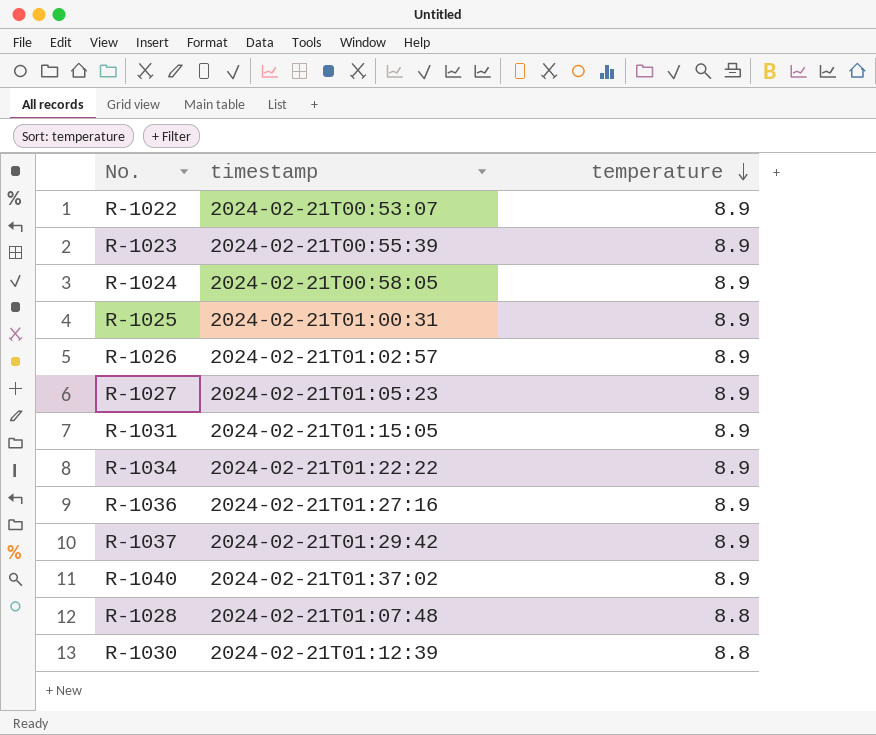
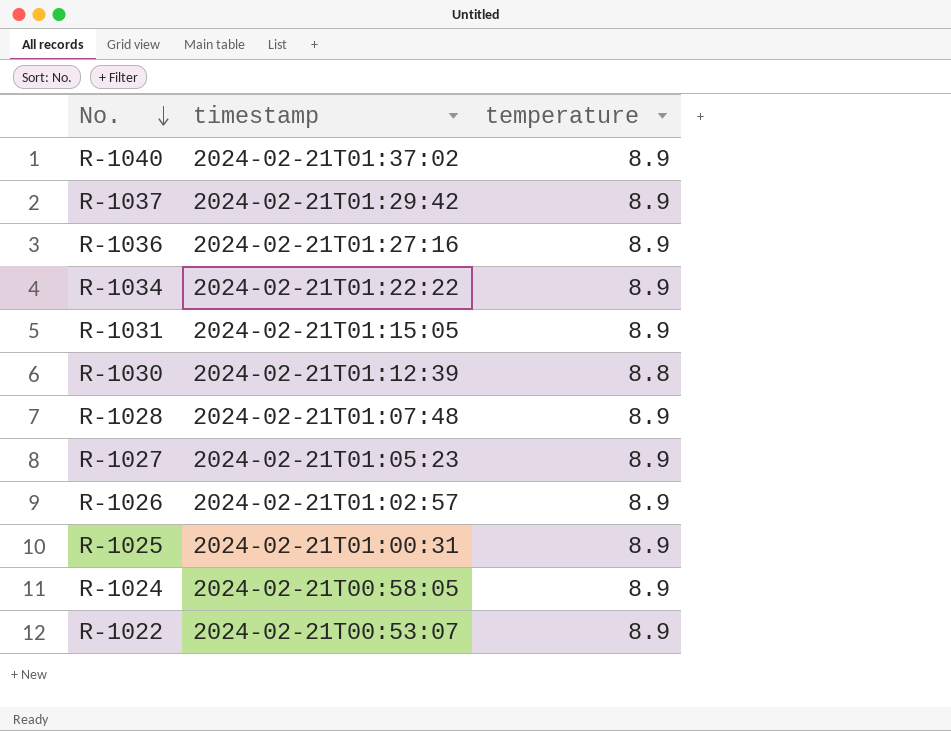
row order: temperature descending -> No. descending
row R-1023: 2024-02-21T00:55:39 | 8.9 -> none
R-1028 | temperature: 8.8 -> 8.9

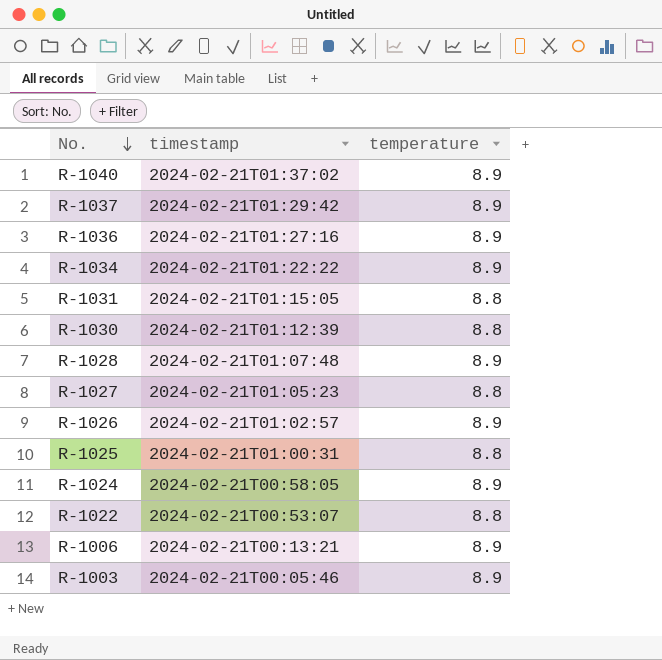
R-1031 | temperature: 8.9 -> 8.8
R-1027 | temperature: 8.9 -> 8.8
R-1025 | temperature: 8.9 -> 8.8
R-1022 | temperature: 8.9 -> 8.8
row R-1006: none -> 2024-02-21T00:13:21 | 8.9
row R-1003: none -> 2024-02-21T00:05:46 | 8.9

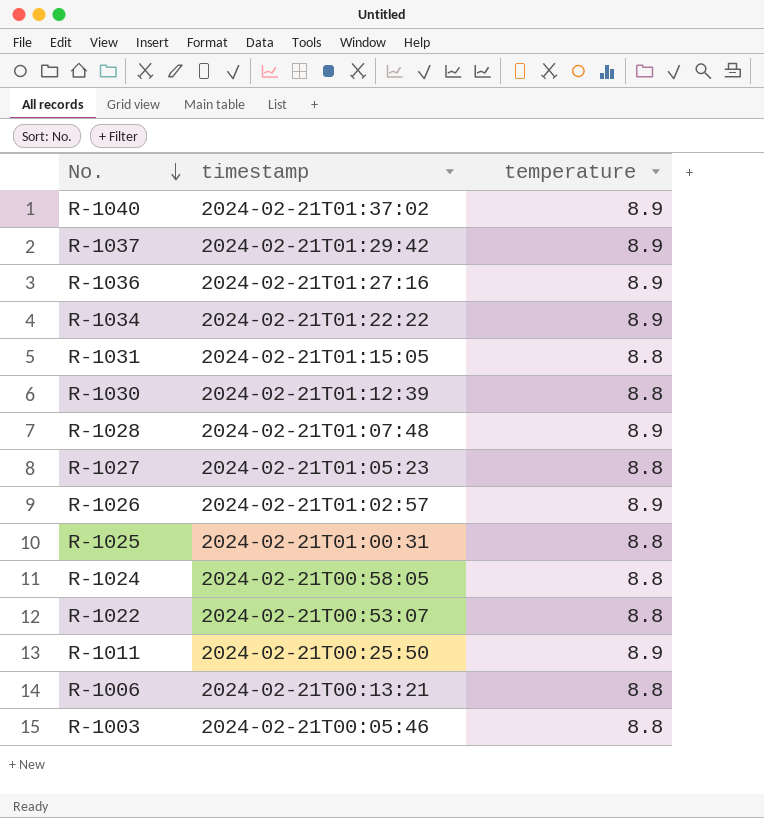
R-1024 | temperature: 8.9 -> 8.8
row R-1011: none -> 2024-02-21T00:25:50 | 8.9
R-1006 | temperature: 8.9 -> 8.8
R-1003 | temperature: 8.9 -> 8.8

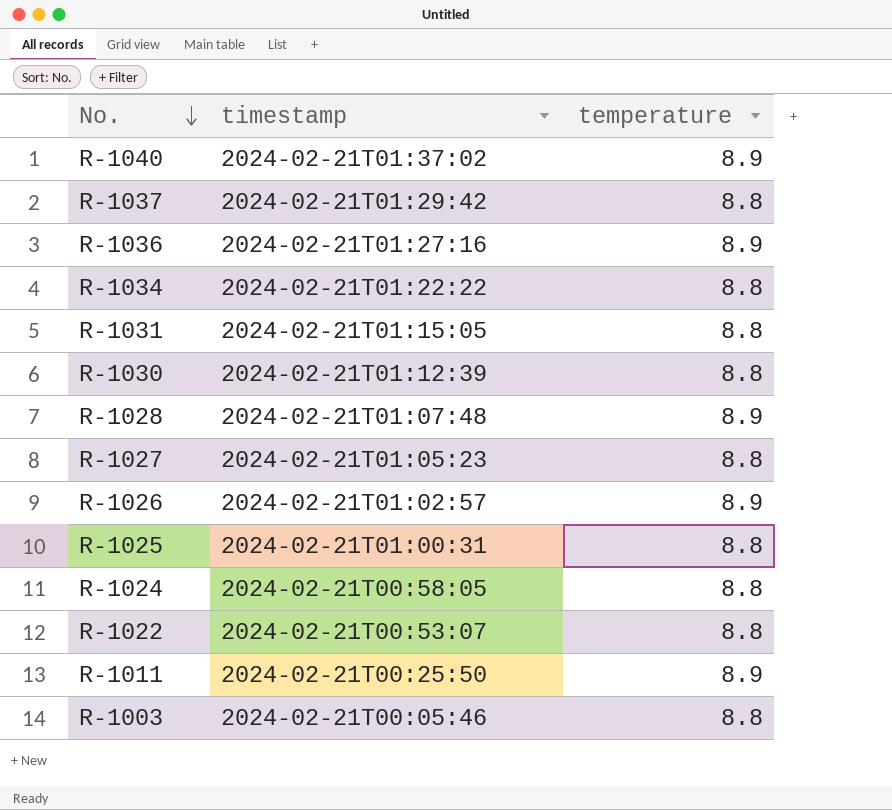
row R-1006: 2024-02-21T00:13:21 | 8.8 -> none
R-1037 | temperature: 8.9 -> 8.8
R-1034 | temperature: 8.9 -> 8.8

